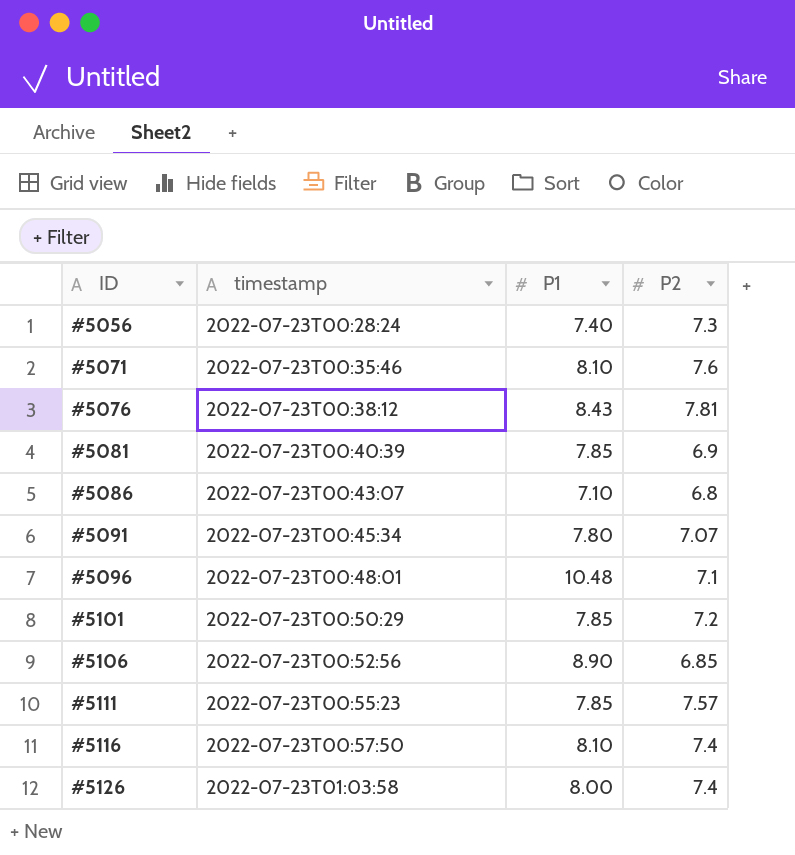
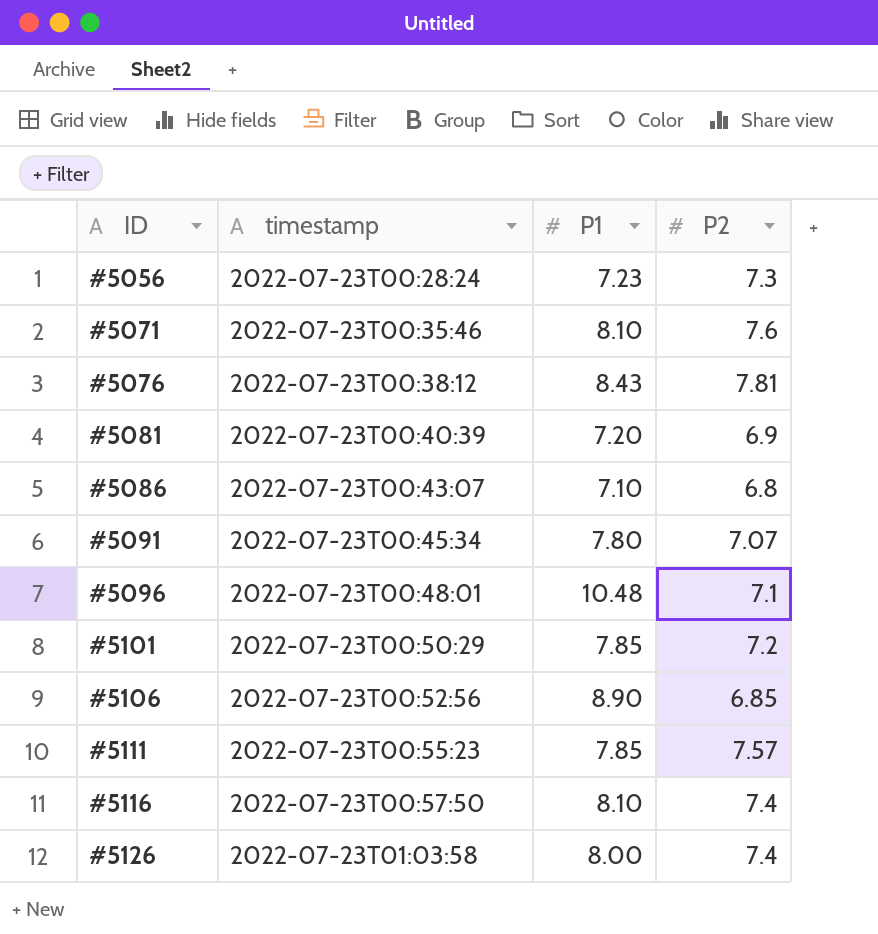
#5056 | P1: 7.40 -> 7.23
#5081 | P1: 7.85 -> 7.20

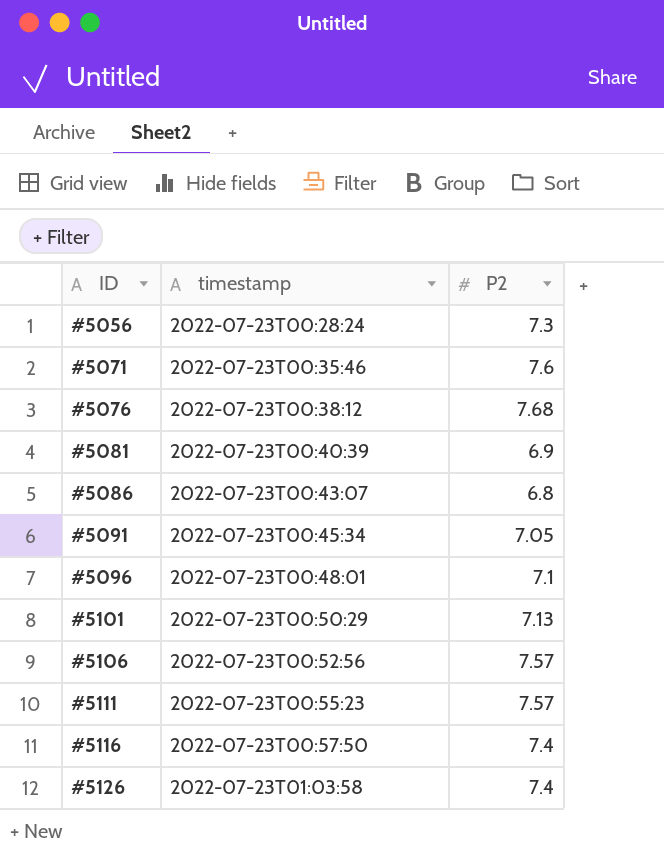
column P1 | position: 3 -> none
#5076 | P2: 7.81 -> 7.68
#5091 | P2: 7.07 -> 7.05
#5101 | P2: 7.2 -> 7.13
#5106 | P2: 6.85 -> 7.57

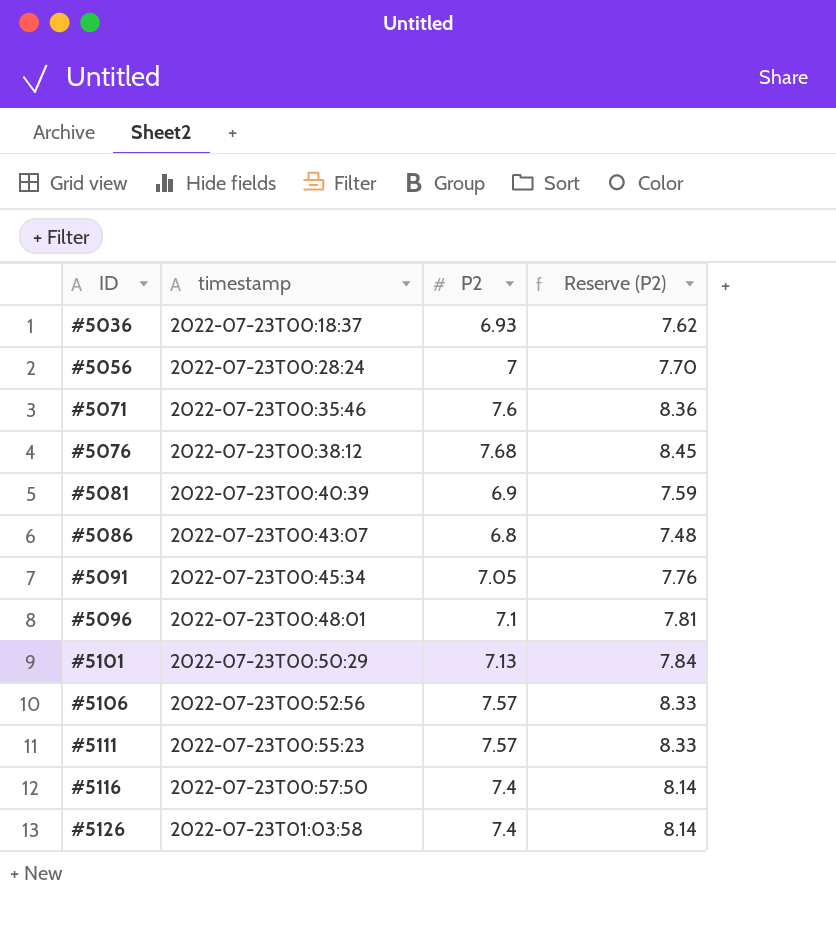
column Reserve (P2) | formula: none -> [P2] * 1.1
row #5036: none -> 2022-07-23T00:18:37 | 6.93 | 7.62
#5056 | P2: 7.3 -> 7

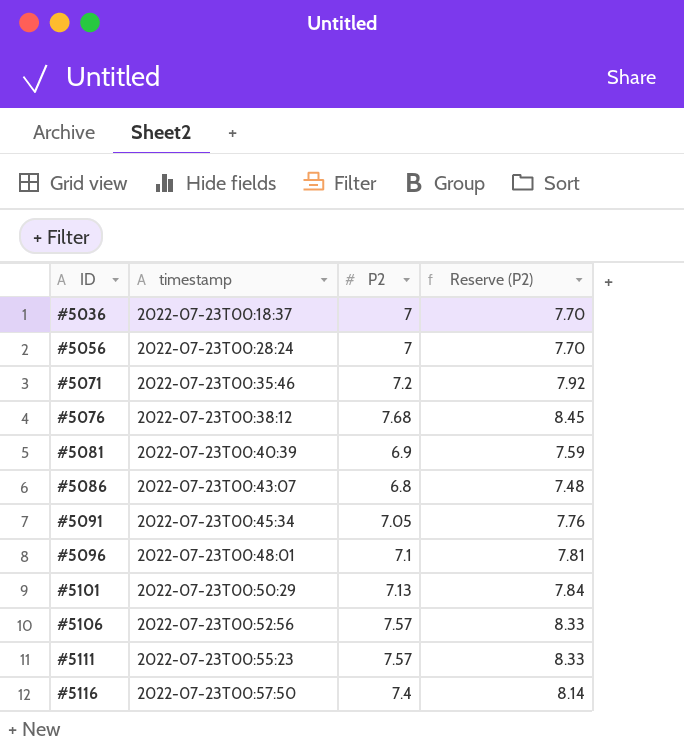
row #5126: 2022-07-23T01:03:58 | 7.4 | 8.14 -> none
#5036 | P2: 6.93 -> 7
#5036 | Reserve (P2): 7.62 -> 7.70
#5071 | P2: 7.6 -> 7.2
#5071 | Reserve (P2): 8.36 -> 7.92

